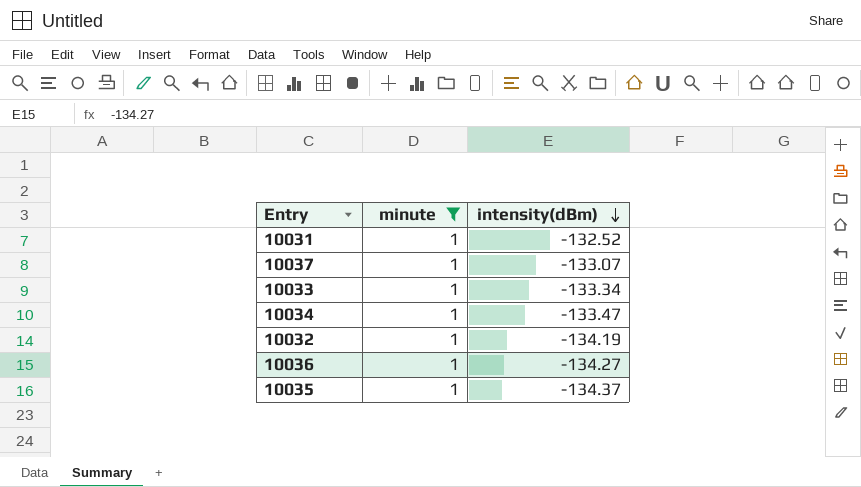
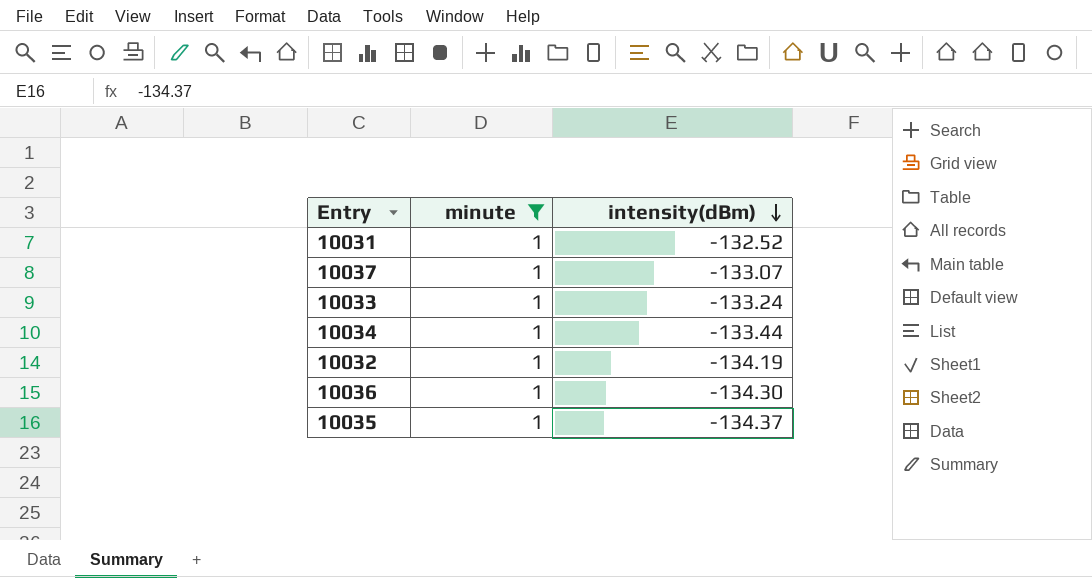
10033 | intensity(dBm): -133.34 -> -133.24
10034 | intensity(dBm): -133.47 -> -133.44
10036 | intensity(dBm): -134.27 -> -134.30

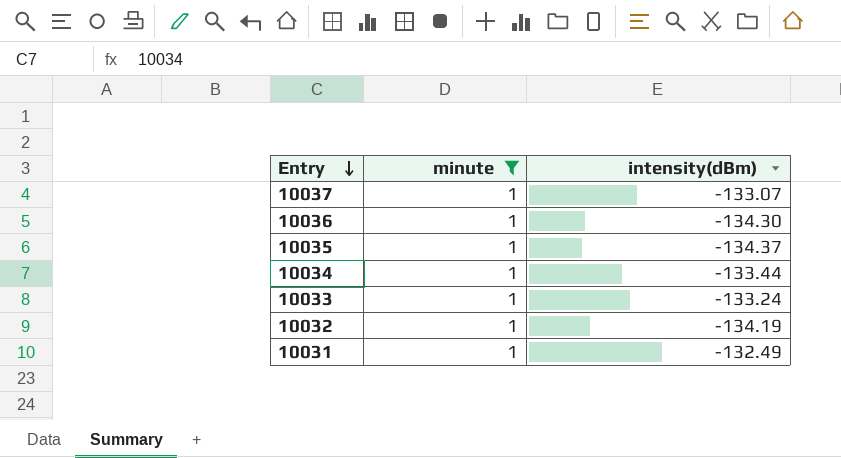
row order: intensity(dBm) descending -> Entry descending
10031 | intensity(dBm): -132.52 -> -132.49

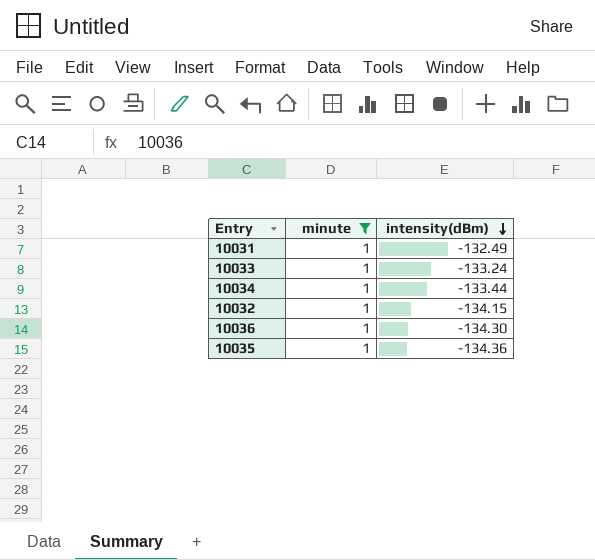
row order: Entry descending -> intensity(dBm) descending
row 10037: 1 | -133.07 -> none
10032 | intensity(dBm): -134.19 -> -134.15
10035 | intensity(dBm): -134.37 -> -134.36

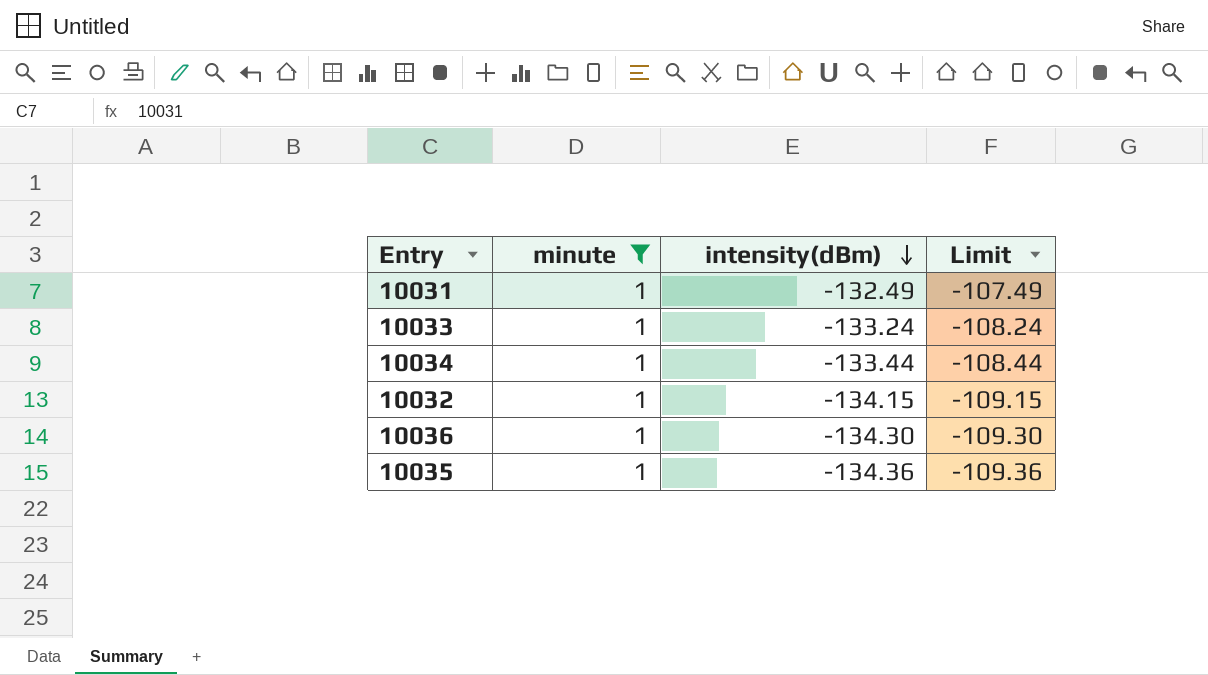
column Limit | formula: none -> [intensity(dBm)] + 25

